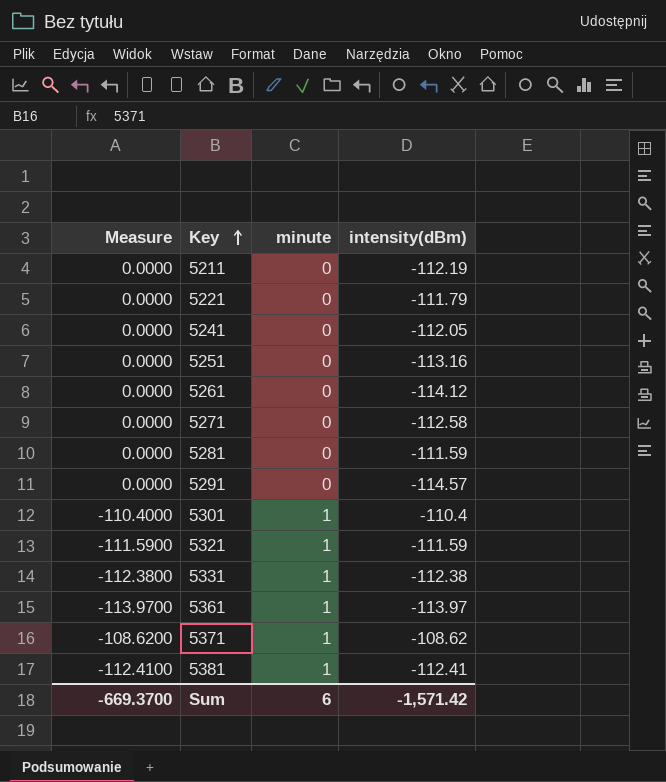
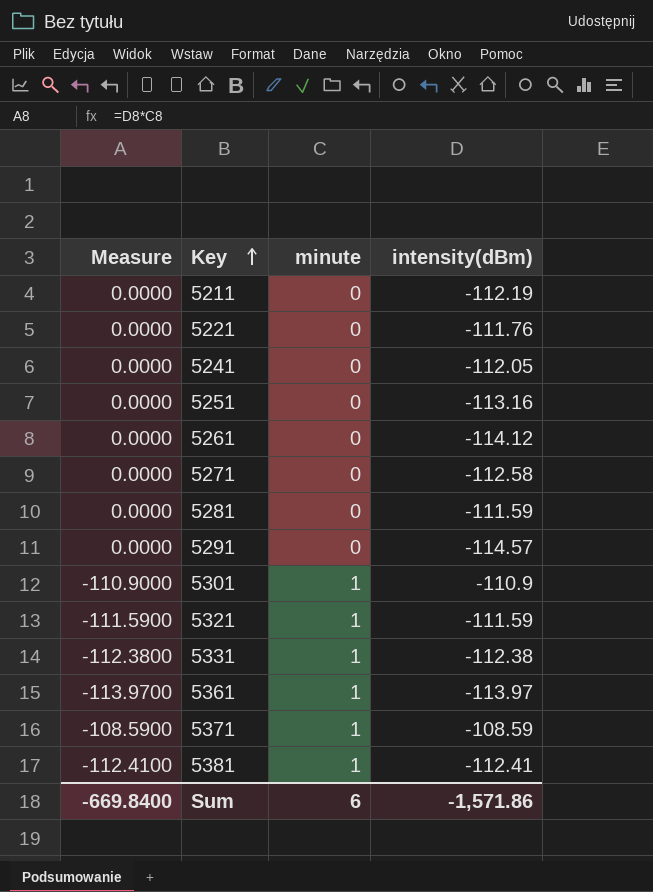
5221 | intensity(dBm): -111.79 -> -111.76
5301 | Measure: -110.4000 -> -110.9000
5301 | intensity(dBm): -110.4 -> -110.9
5371 | Measure: -108.6200 -> -108.5900
5371 | intensity(dBm): -108.62 -> -108.59
Sum | Measure: -669.3700 -> -669.8400
Sum | intensity(dBm): -1,571.42 -> -1,571.86

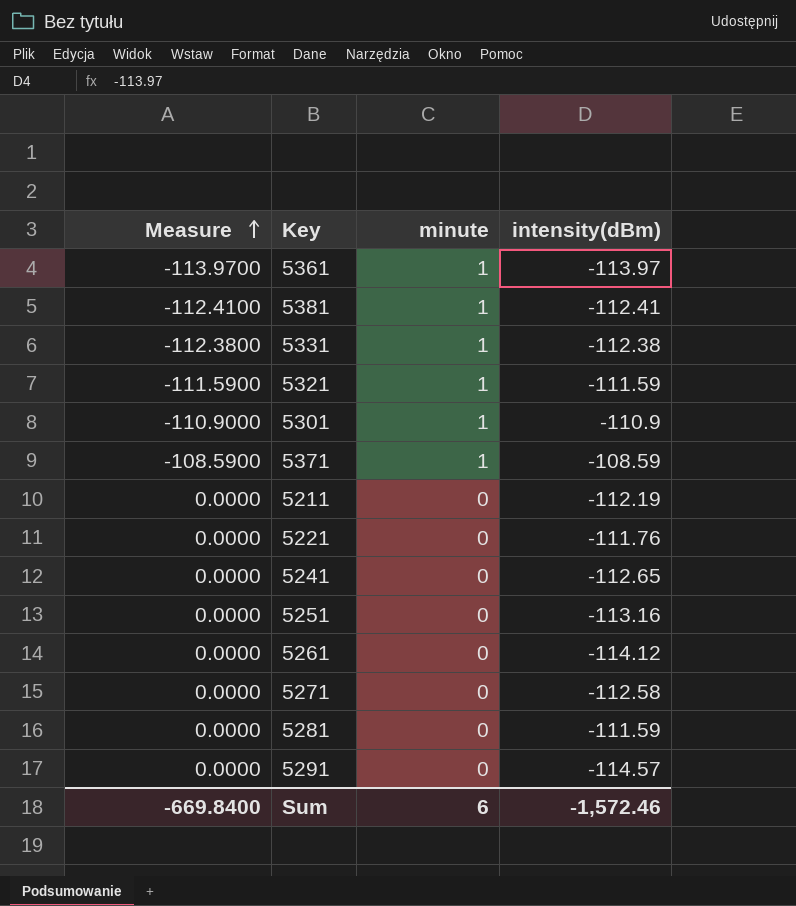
row order: Key ascending -> Measure ascending
5241 | intensity(dBm): -112.05 -> -112.65
Sum | intensity(dBm): -1,571.86 -> -1,572.46

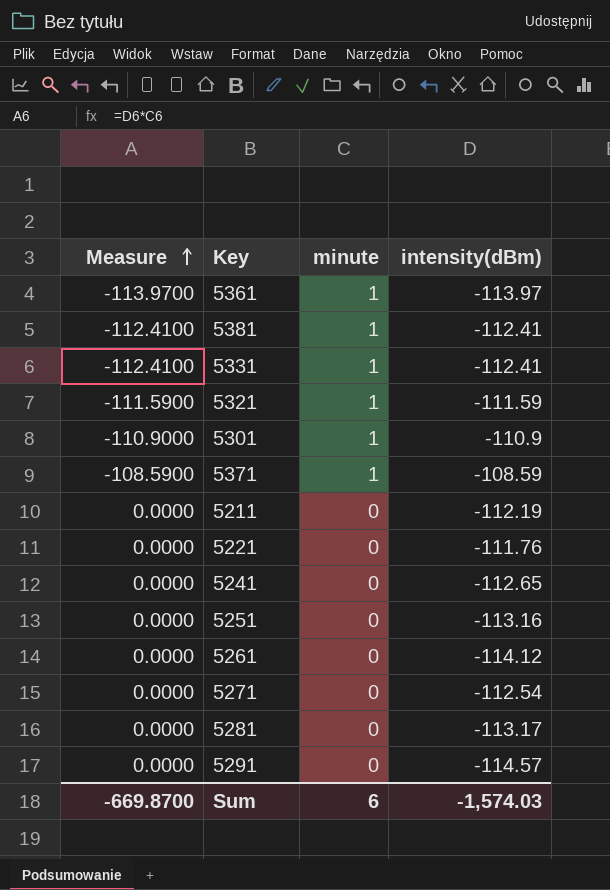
5331 | Measure: -112.3800 -> -112.4100
5331 | intensity(dBm): -112.38 -> -112.41
5271 | intensity(dBm): -112.58 -> -112.54
5281 | intensity(dBm): -111.59 -> -113.17
Sum | Measure: -669.8400 -> -669.8700
Sum | intensity(dBm): -1,572.46 -> -1,574.03

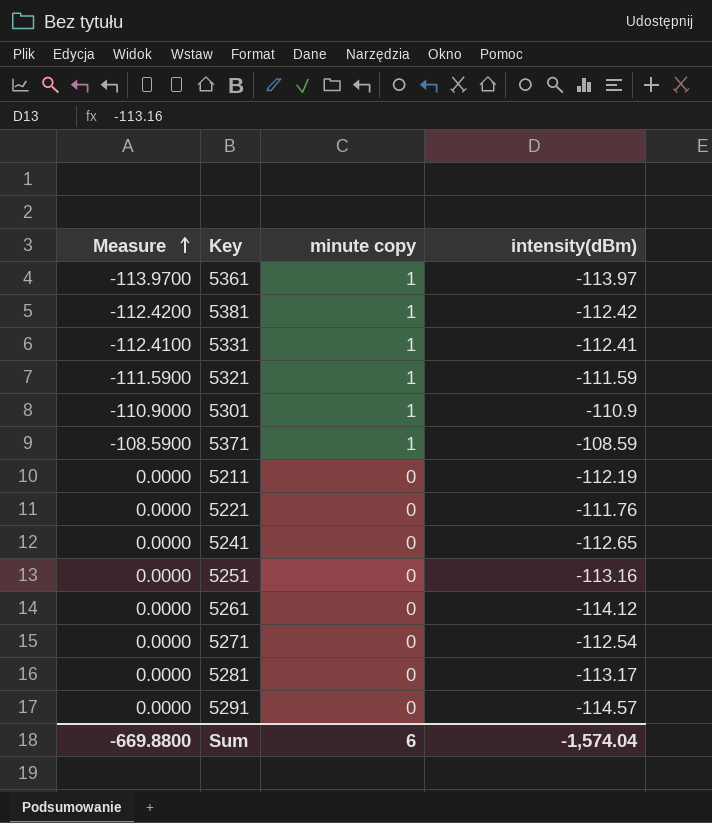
column name: minute -> minute copy
5381 | Measure: -112.4100 -> -112.4200
5381 | intensity(dBm): -112.41 -> -112.42
Sum | Measure: -669.8700 -> -669.8800
Sum | intensity(dBm): -1,574.03 -> -1,574.04

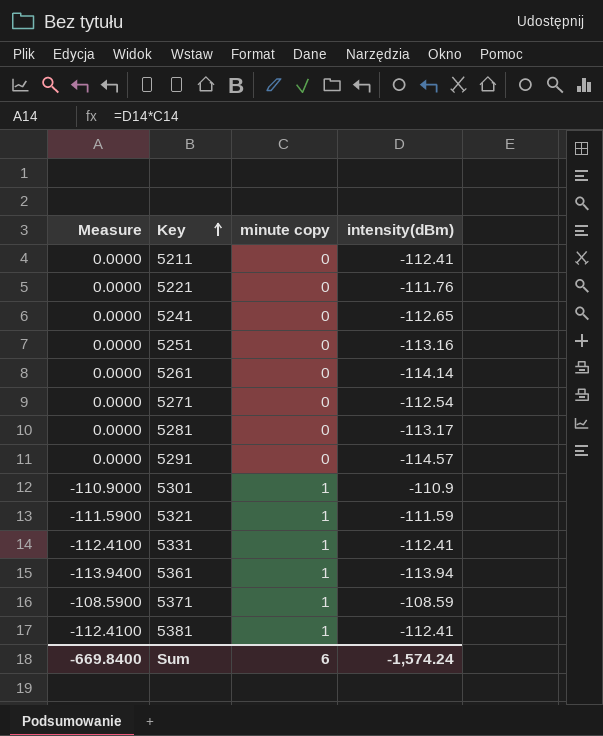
row order: Measure ascending -> Key ascending
5211 | intensity(dBm): -112.19 -> -112.41
5261 | intensity(dBm): -114.12 -> -114.14
5361 | Measure: -113.9700 -> -113.9400
5361 | intensity(dBm): -113.97 -> -113.94
5381 | Measure: -112.4200 -> -112.4100
5381 | intensity(dBm): -112.42 -> -112.41
Sum | Measure: -669.8800 -> -669.8400
Sum | intensity(dBm): -1,574.04 -> -1,574.24

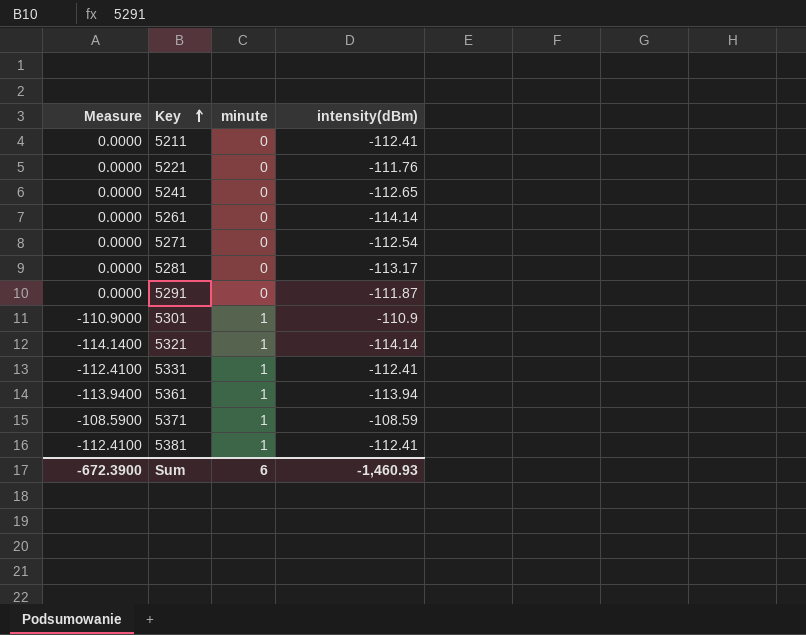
column name: minute copy -> minute
row 5251: 0.0000 | 0 | -113.16 -> none
5291 | intensity(dBm): -114.57 -> -111.87
5321 | Measure: -111.5900 -> -114.1400
5321 | intensity(dBm): -111.59 -> -114.14
Sum | Measure: -669.8400 -> -672.3900
Sum | intensity(dBm): -1,574.24 -> -1,460.93

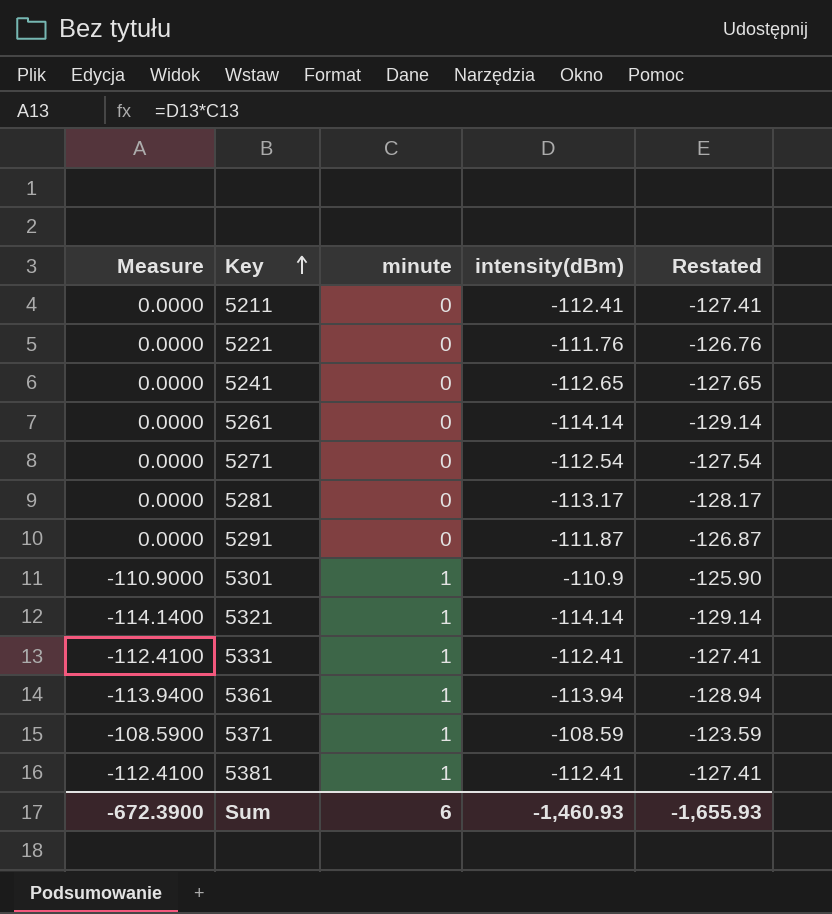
column Restated | formula: none -> [intensity(dBm)] - 15

